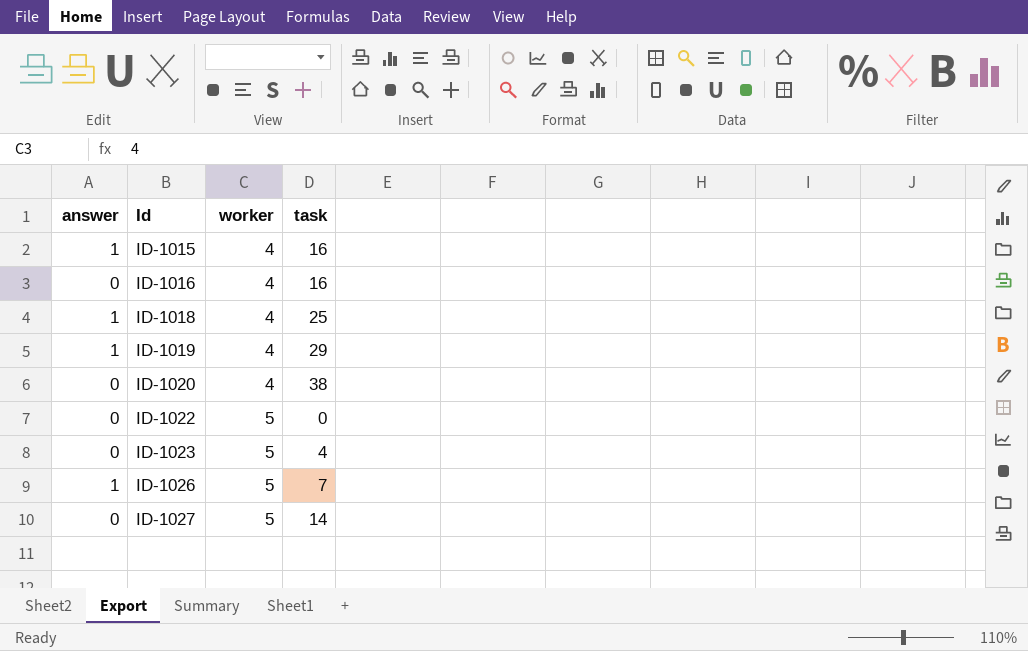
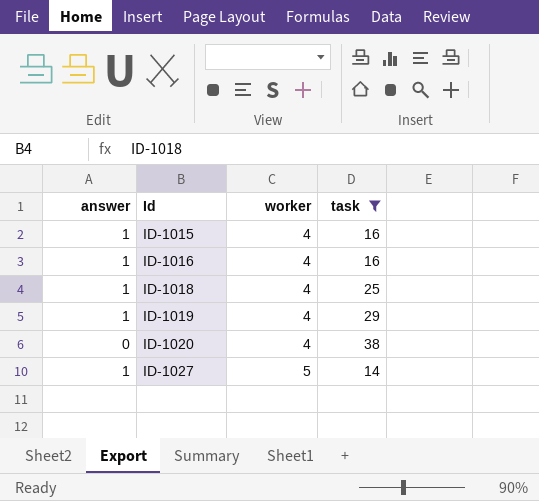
filter: none -> task >= 14
ID-1016 | answer: 0 -> 1
ID-1027 | answer: 0 -> 1

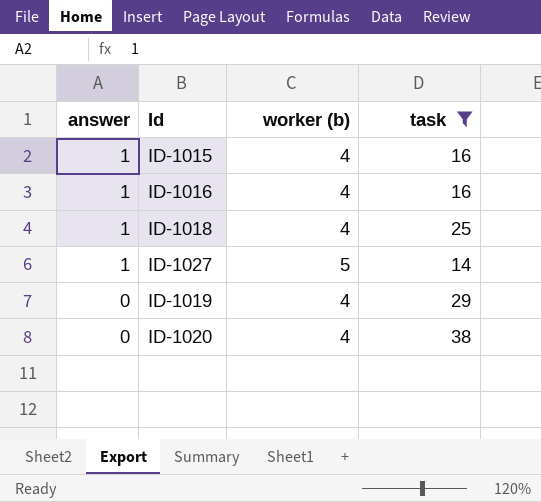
row order: Id ascending -> answer descending
column name: worker -> worker (b)
ID-1019 | answer: 1 -> 0

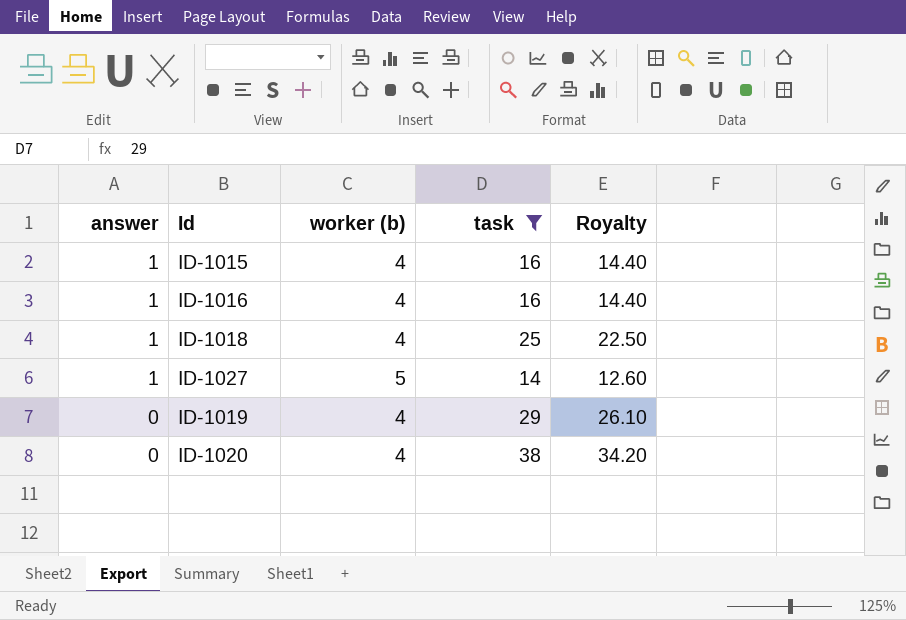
column Royalty | formula: none -> [task] * 0.9

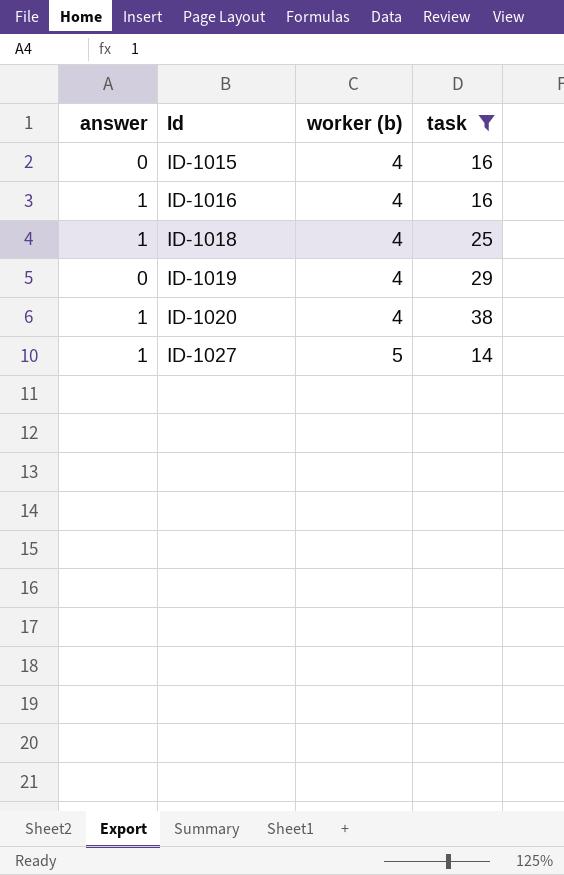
row order: answer descending -> Id ascending
column Royalty | formula: [task] * 0.9 -> none
ID-1015 | answer: 1 -> 0
ID-1020 | answer: 0 -> 1

